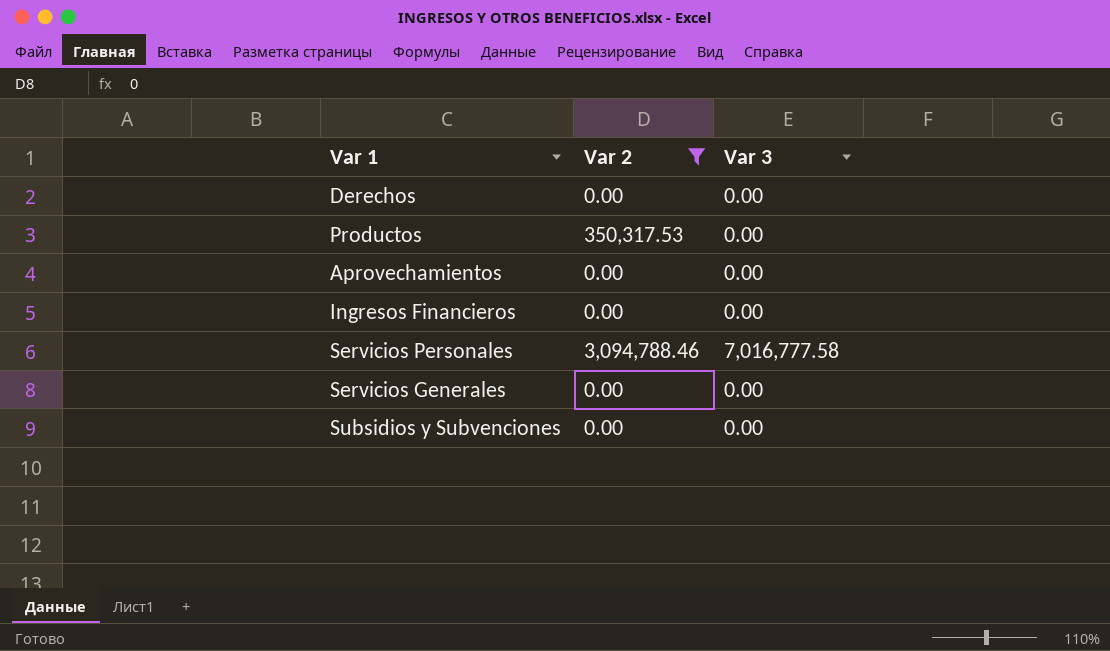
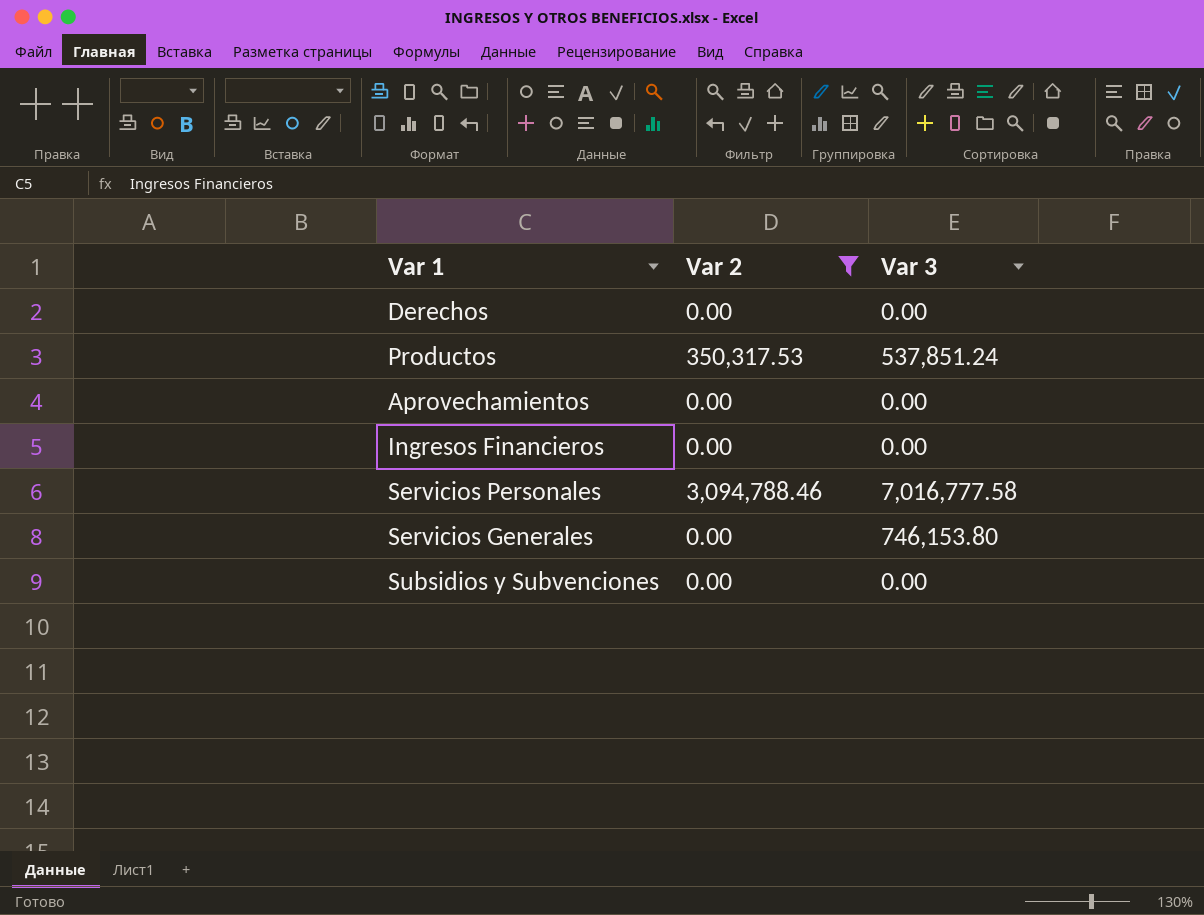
Productos | Var 3: 0.00 -> 537,851.24
Servicios Generales | Var 3: 0.00 -> 746,153.80

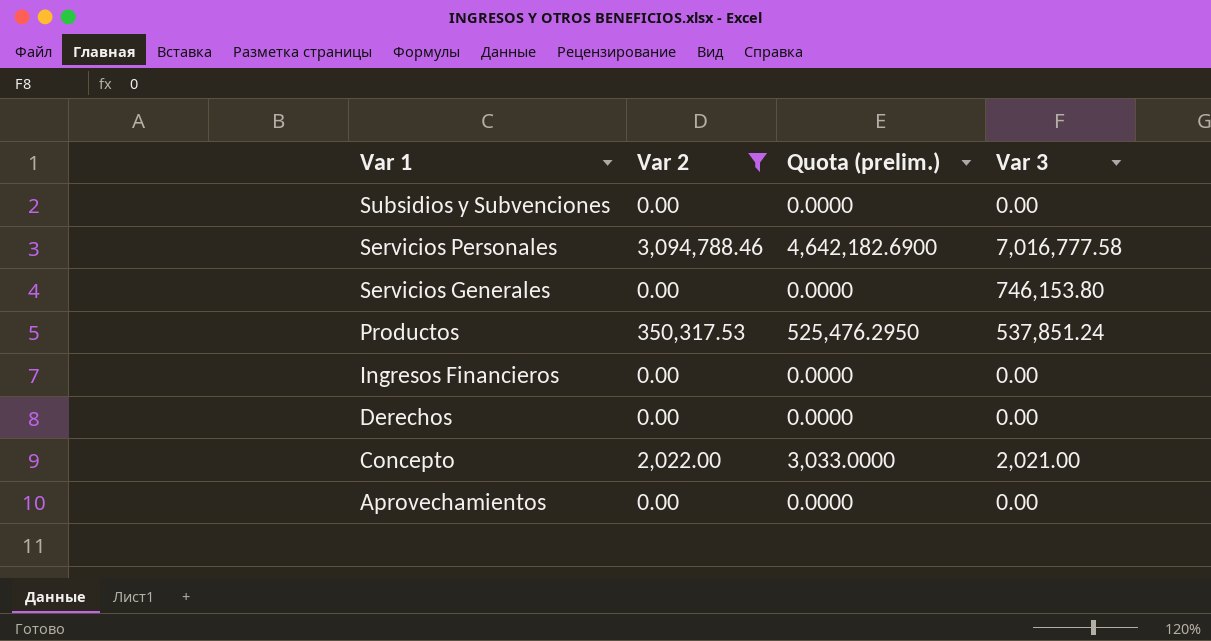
row order: none -> Var 1 descending
column Quota (prelim.) | formula: none -> [Var 2] * 1.5
row Concepto: none -> 2,022.00 | 3,033.0000 | 2,021.00

